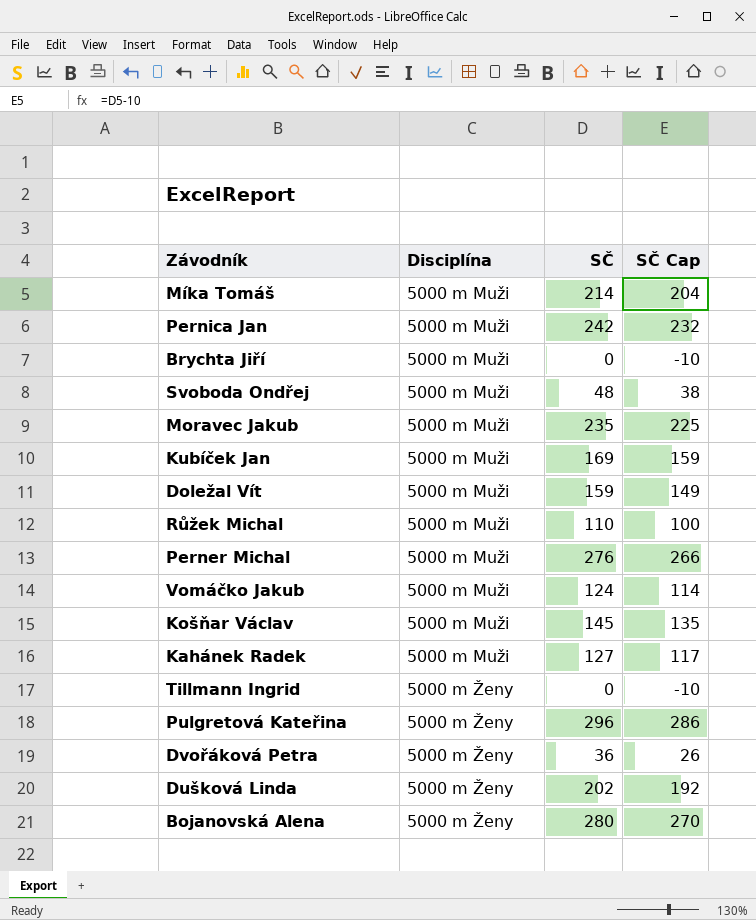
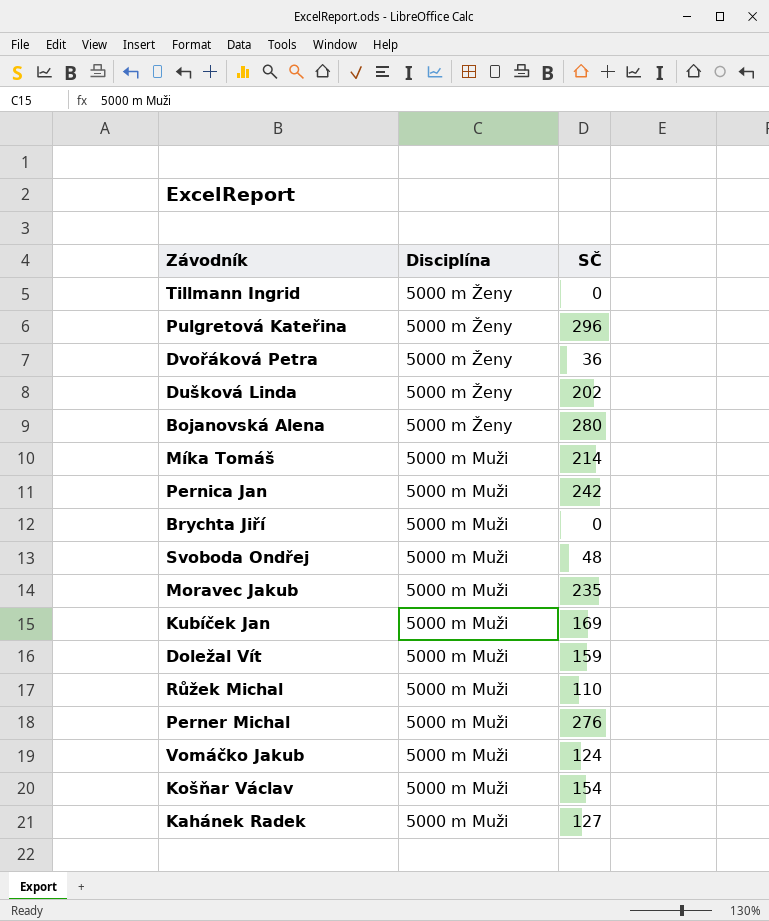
row order: Disciplína ascending -> Disciplína descending
column SČ Cap | formula: [SČ] - 10 -> none
Košňar Václav | SČ: 145 -> 154

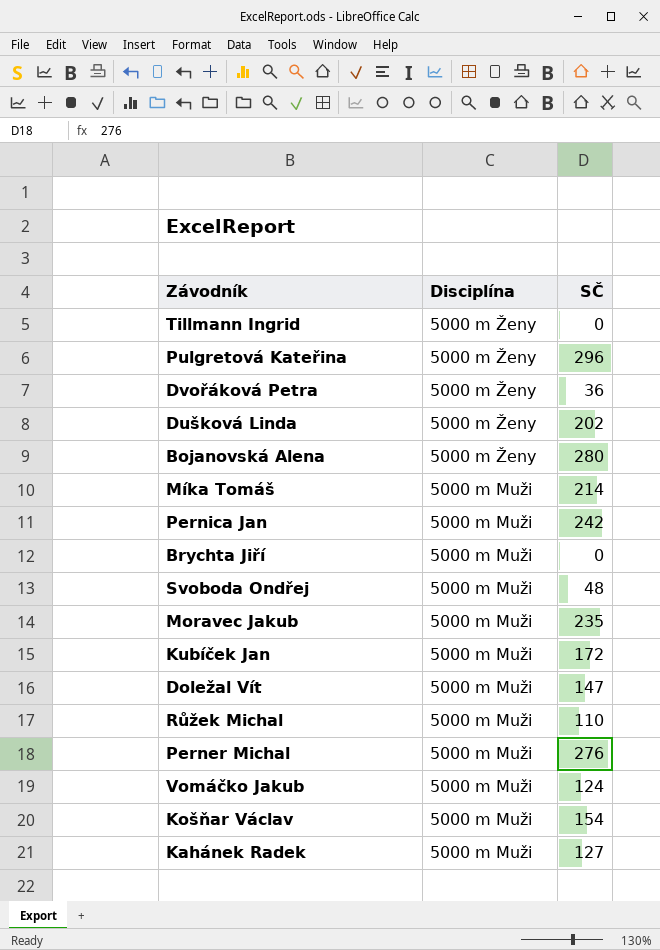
Kubíček Jan | SČ: 169 -> 172
Doležal Vít | SČ: 159 -> 147

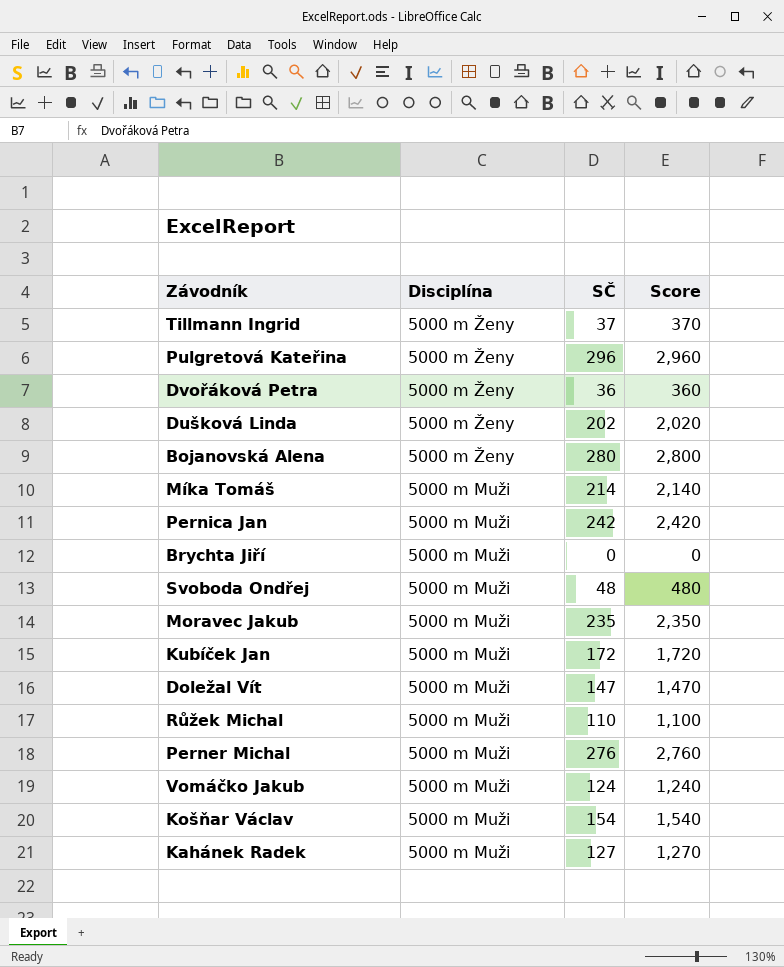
column Score | formula: none -> [SČ] * 10
Tillmann Ingrid | SČ: 0 -> 37

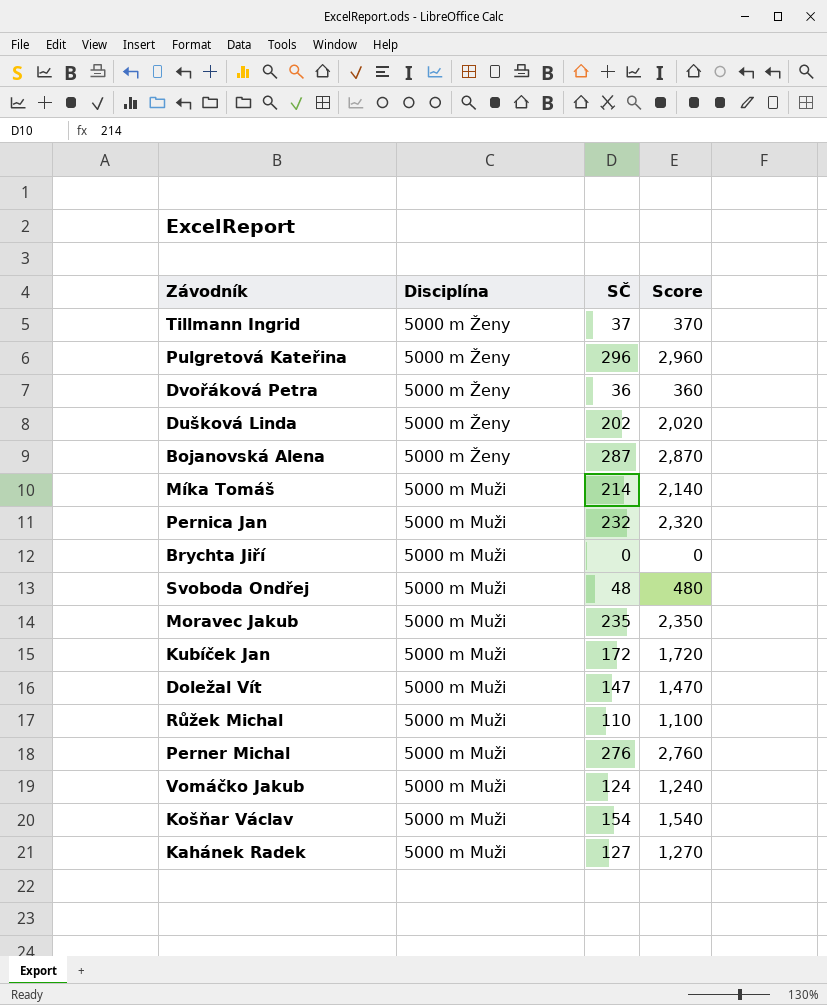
Bojanovská Alena | SČ: 280 -> 287
Bojanovská Alena | Score: 2,800 -> 2,870
Pernica Jan | SČ: 242 -> 232
Pernica Jan | Score: 2,420 -> 2,320

